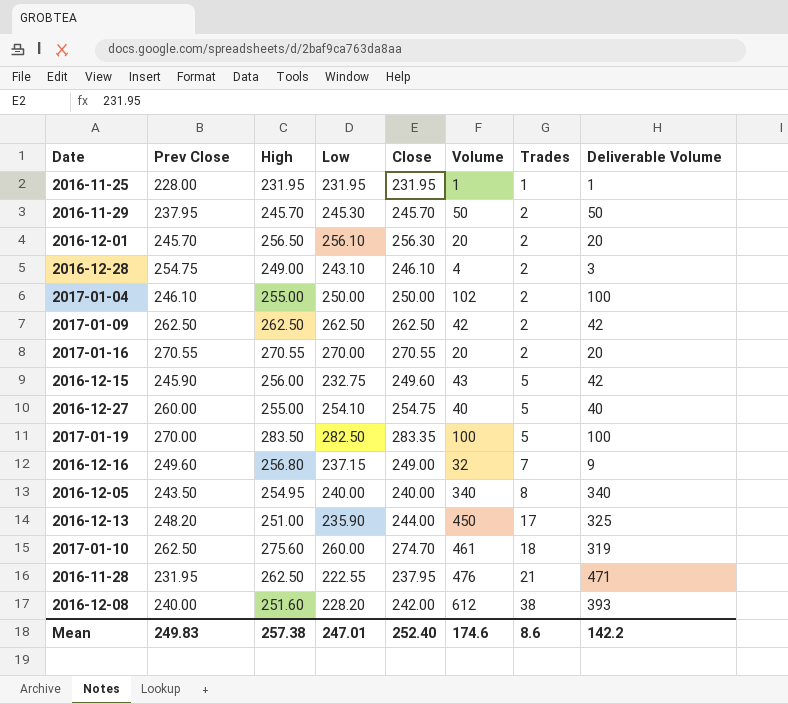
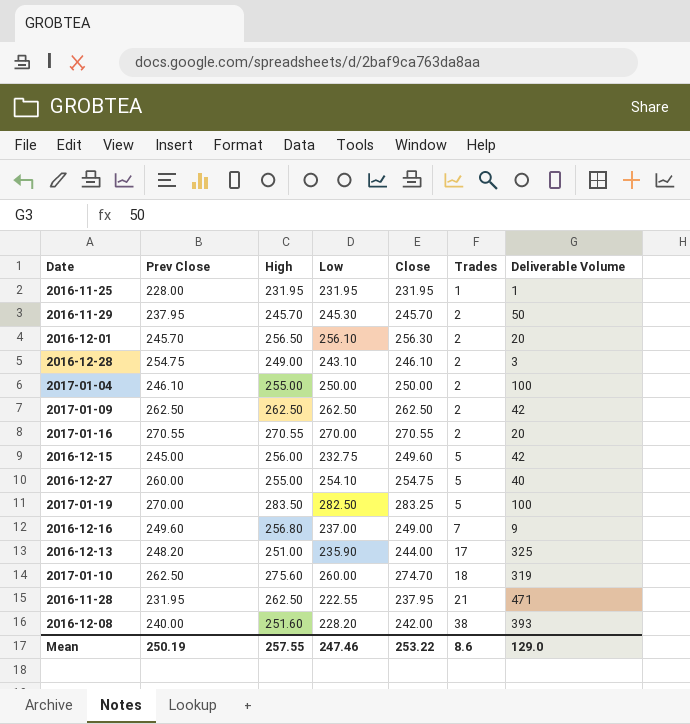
column Volume | position: 6 -> none
row 2016-12-05: 243.50 | 254.95 | 240.00 | 240.00 | 340 | 8 | 340 -> none
2016-12-15 | Prev Close: 245.90 -> 245.00
2017-01-19 | Close: 283.35 -> 283.25
2016-12-16 | Low: 237.15 -> 237.00
Mean | Prev Close: 249.83 -> 250.19
Mean | High: 257.38 -> 257.55
Mean | Low: 247.01 -> 247.46
Mean | Close: 252.40 -> 253.22
Mean | Deliverable Volume: 142.2 -> 129.0

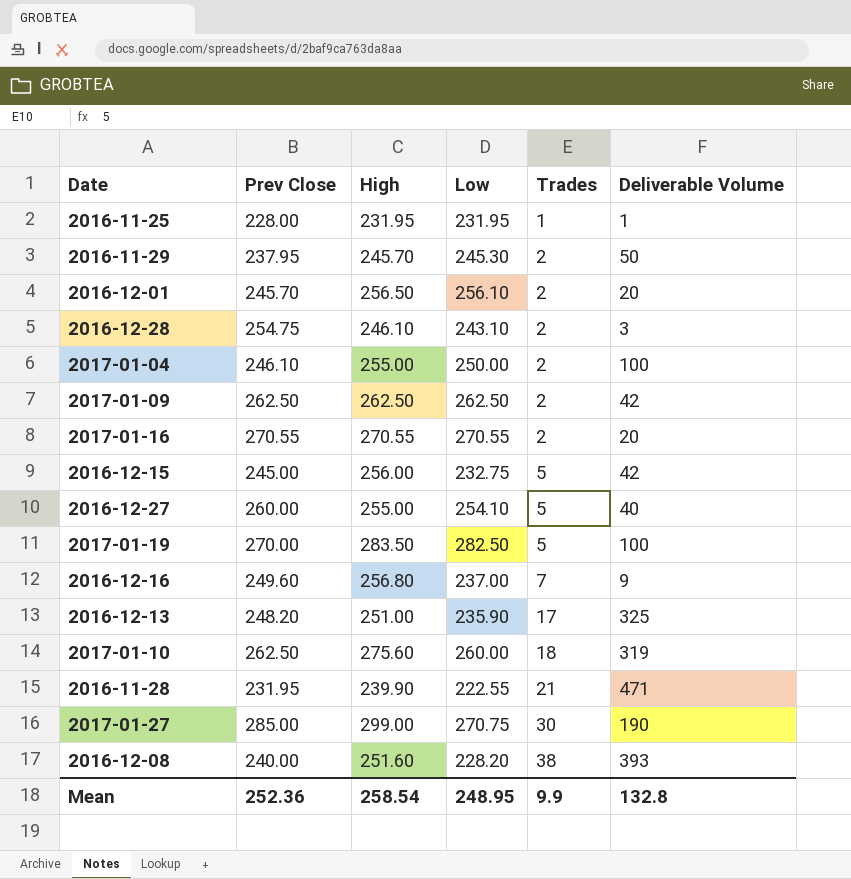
column Close | position: 5 -> none
2016-12-28 | High: 249.00 -> 246.10
2017-01-16 | Low: 270.00 -> 270.55
2016-11-28 | High: 262.50 -> 239.90
row 2017-01-27: none -> 285.00 | 299.00 | 270.75 | 30 | 190
Mean | Prev Close: 250.19 -> 252.36
Mean | High: 257.55 -> 258.54
Mean | Low: 247.46 -> 248.95
Mean | Trades: 8.6 -> 9.9
Mean | Deliverable Volume: 129.0 -> 132.8

